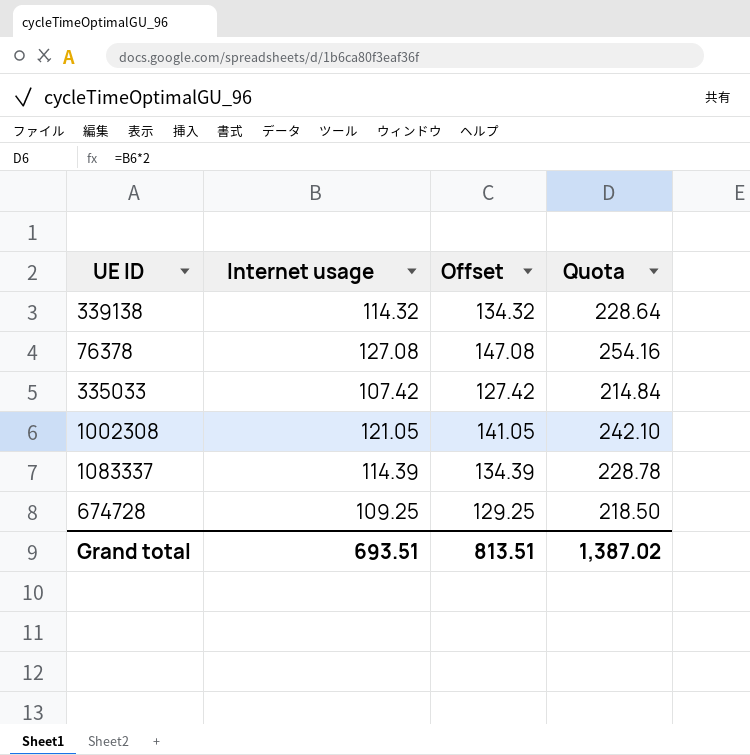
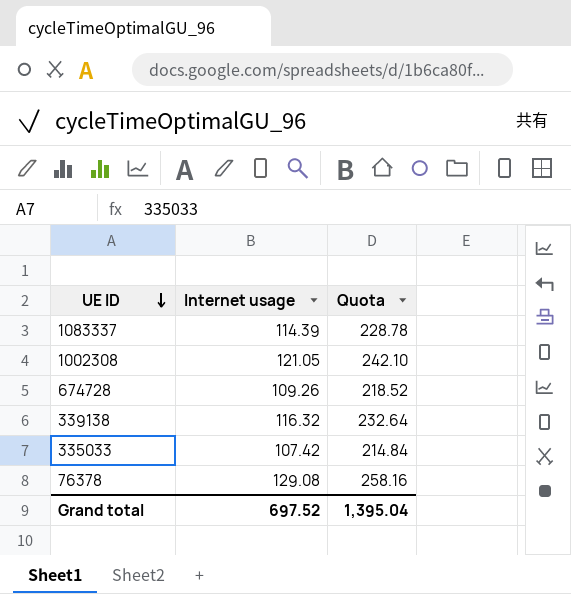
row order: none -> UE ID descending
column Offset | formula: [Internet usage] + 20 -> none
674728 | Internet usage: 109.25 -> 109.26
674728 | Quota: 218.50 -> 218.52
339138 | Internet usage: 114.32 -> 116.32
339138 | Quota: 228.64 -> 232.64
76378 | Internet usage: 127.08 -> 129.08
76378 | Quota: 254.16 -> 258.16
Grand total | Internet usage: 693.51 -> 697.52
Grand total | Quota: 1,387.02 -> 1,395.04

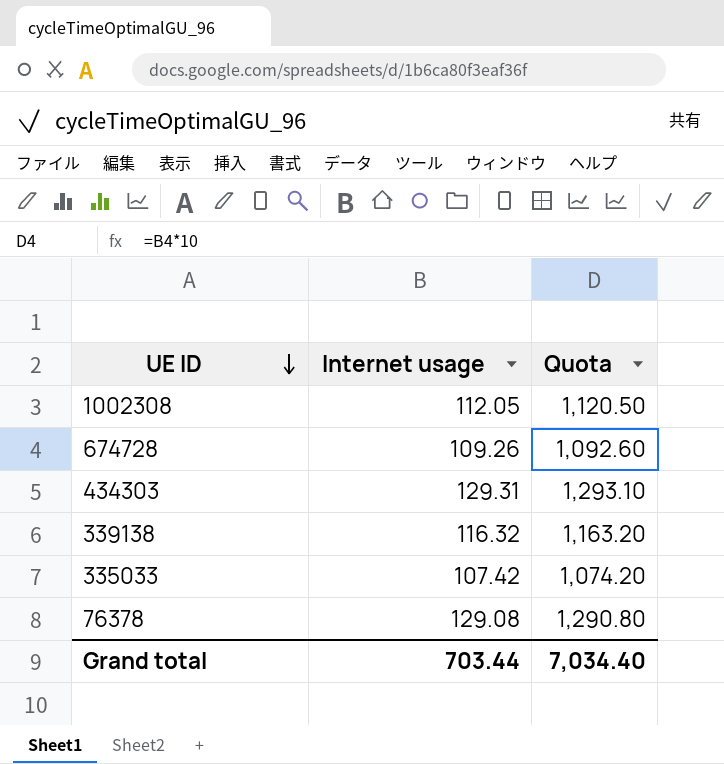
column Quota | formula: [Internet usage] * 2 -> [Internet usage] * 10
row 1083337: 114.39 | 228.78 -> none
1002308 | Internet usage: 121.05 -> 112.05
row 434303: none -> 129.31 | 1,293.10
Grand total | Internet usage: 697.52 -> 703.44
Grand total | Quota: 1,395.04 -> 7,034.40

